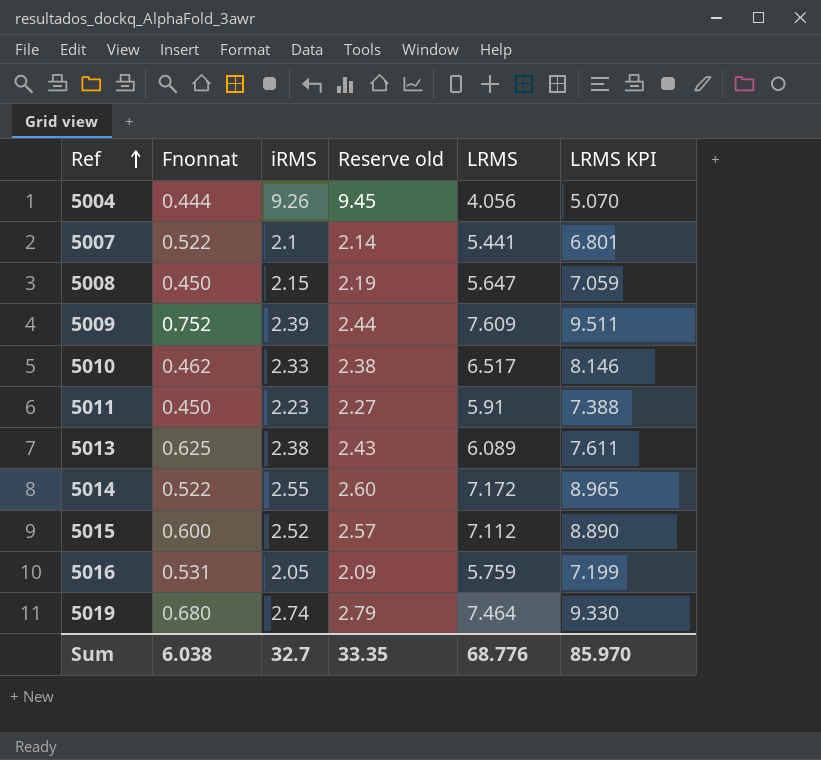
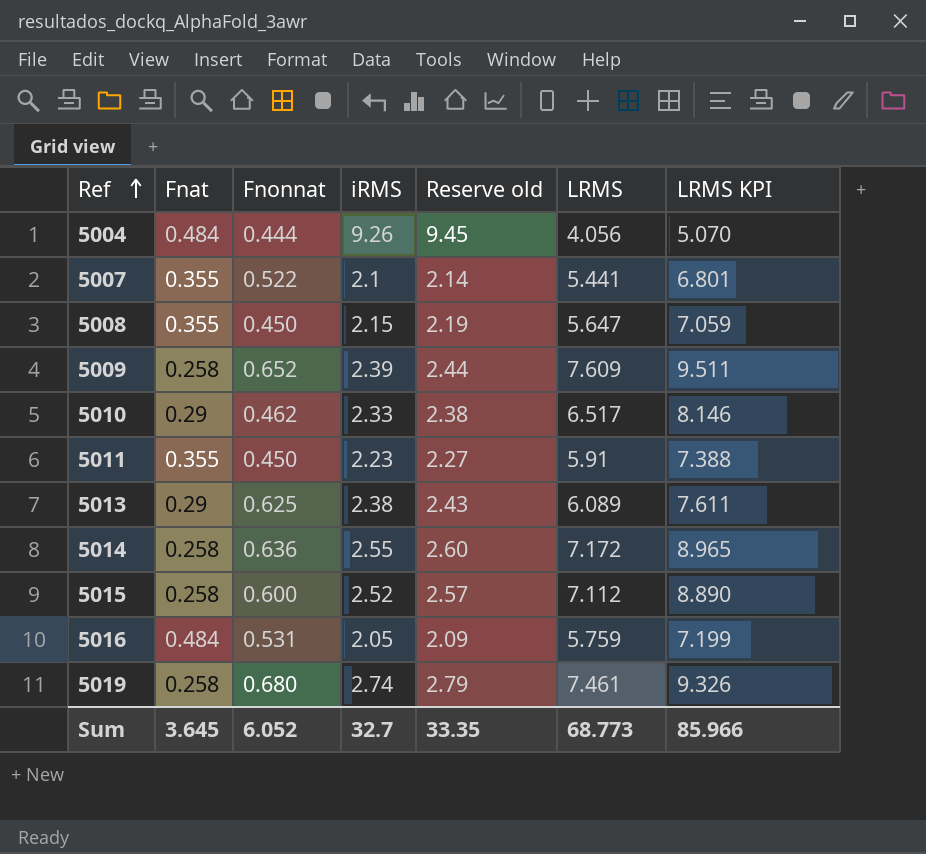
column Fnat | position: none -> 2
5009 | Fnonnat: 0.752 -> 0.652
5014 | Fnonnat: 0.522 -> 0.636
5019 | LRMS: 7.464 -> 7.461
5019 | LRMS KPI: 9.330 -> 9.326
Sum | Fnonnat: 6.038 -> 6.052
Sum | LRMS: 68.776 -> 68.773
Sum | LRMS KPI: 85.970 -> 85.966

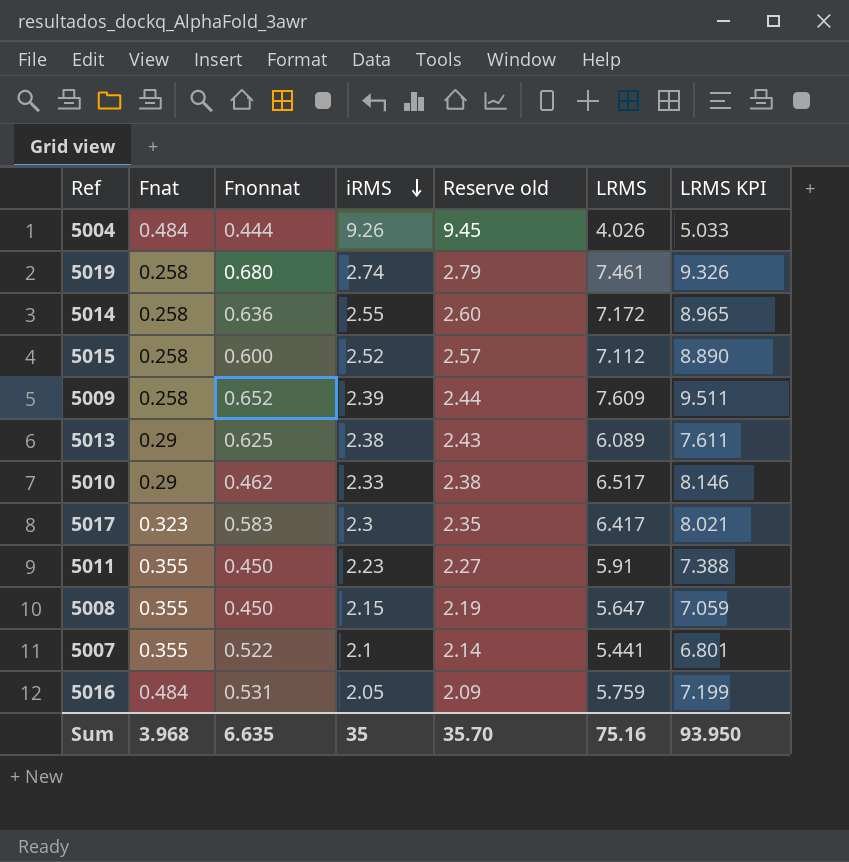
row order: Ref ascending -> iRMS descending
5004 | LRMS: 4.056 -> 4.026
5004 | LRMS KPI: 5.070 -> 5.033
row 5017: none -> 0.323 | 0.583 | 2.3 | 2.35 | 6.417 | 8.021
Sum | Fnat: 3.645 -> 3.968
Sum | Fnonnat: 6.052 -> 6.635
Sum | iRMS: 32.7 -> 35
Sum | Reserve old: 33.35 -> 35.70
Sum | LRMS: 68.773 -> 75.16
Sum | LRMS KPI: 85.966 -> 93.950

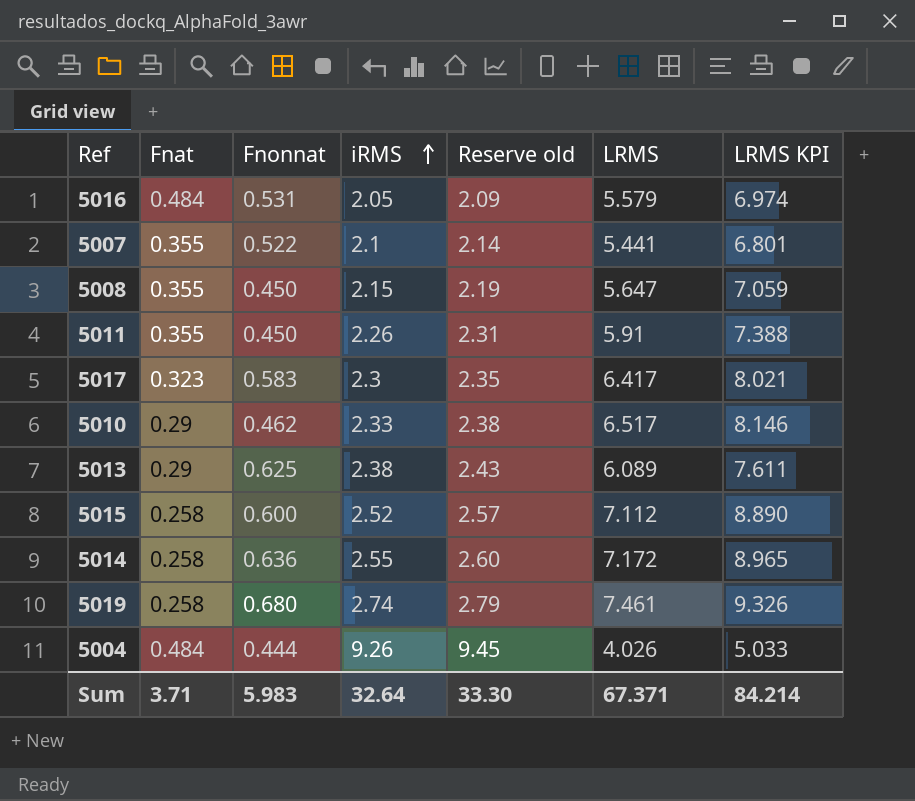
row order: iRMS descending -> iRMS ascending
row 5009: 0.258 | 0.652 | 2.39 | 2.44 | 7.609 | 9.511 -> none
5016 | LRMS: 5.759 -> 5.579
5016 | LRMS KPI: 7.199 -> 6.974
5011 | iRMS: 2.23 -> 2.26
5011 | Reserve old: 2.27 -> 2.31
Sum | Fnat: 3.968 -> 3.71
Sum | Fnonnat: 6.635 -> 5.983
Sum | iRMS: 35 -> 32.64
Sum | Reserve old: 35.70 -> 33.30
Sum | LRMS: 75.16 -> 67.371
Sum | LRMS KPI: 93.950 -> 84.214

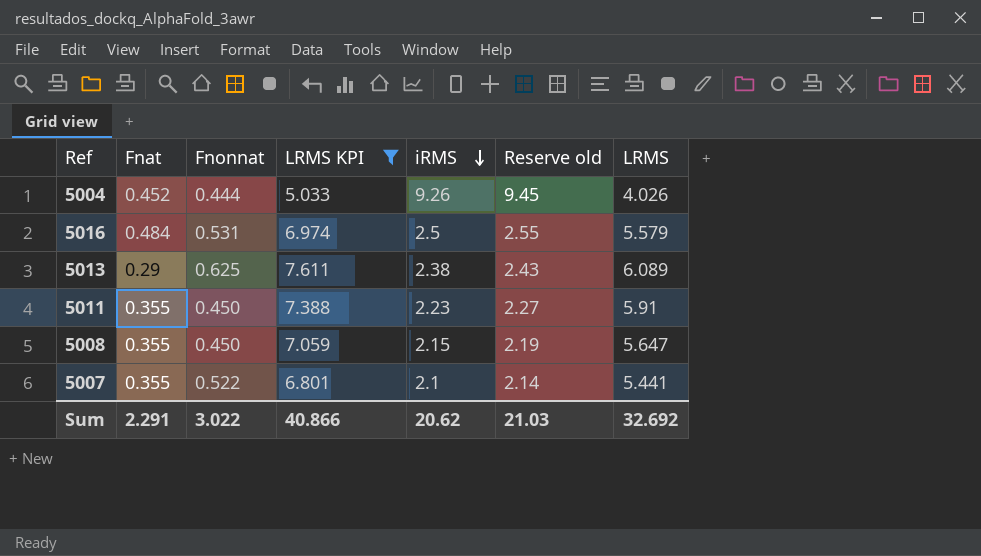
filter: none -> LRMS KPI <= 7.611
row order: iRMS ascending -> iRMS descending
column LRMS KPI | position: 7 -> 4
5004 | Fnat: 0.484 -> 0.452
5016 | iRMS: 2.05 -> 2.5
5016 | Reserve old: 2.09 -> 2.55
5011 | iRMS: 2.26 -> 2.23
5011 | Reserve old: 2.31 -> 2.27
Sum | Fnat: 3.71 -> 2.291
Sum | Fnonnat: 5.983 -> 3.022
Sum | LRMS KPI: 84.214 -> 40.866
Sum | iRMS: 32.64 -> 20.62
Sum | Reserve old: 33.30 -> 21.03
Sum | LRMS: 67.371 -> 32.692

